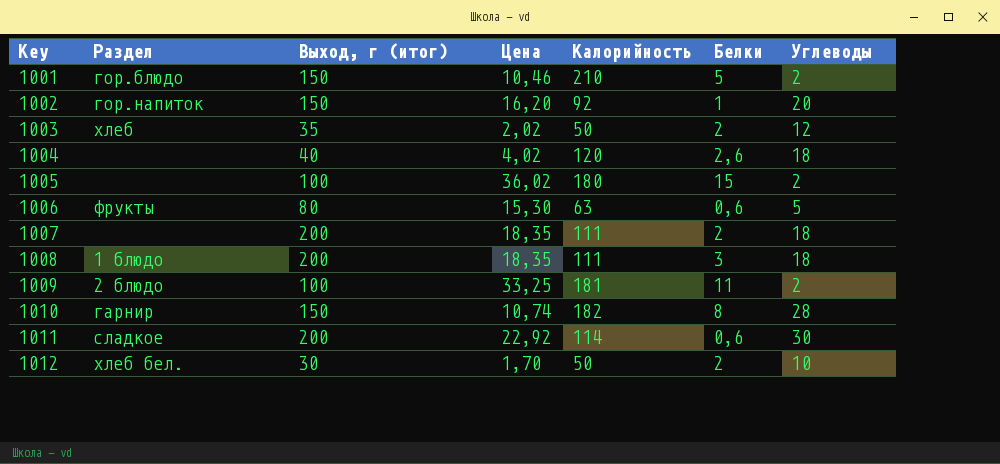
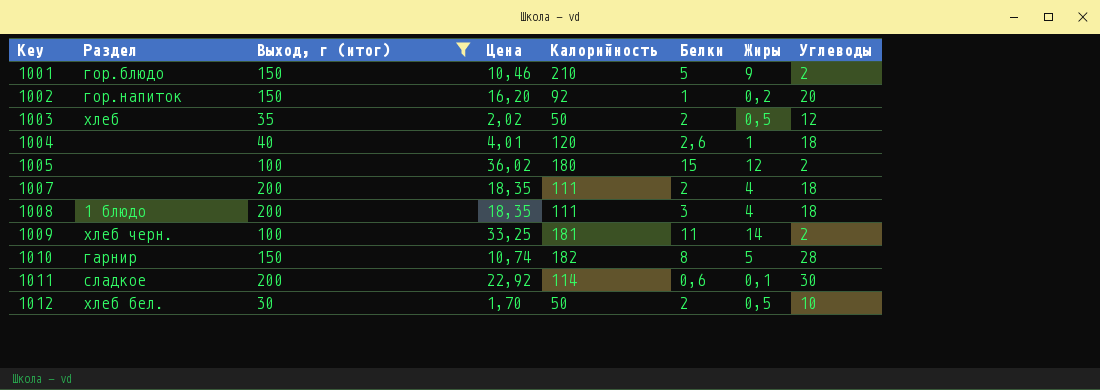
filter: none -> Выход, г (итог) != 80
column Жиры | position: none -> 7
1004 | Цена: 4,02 -> 4,01
1009 | Раздел: 2 блюдо -> хлеб черн.

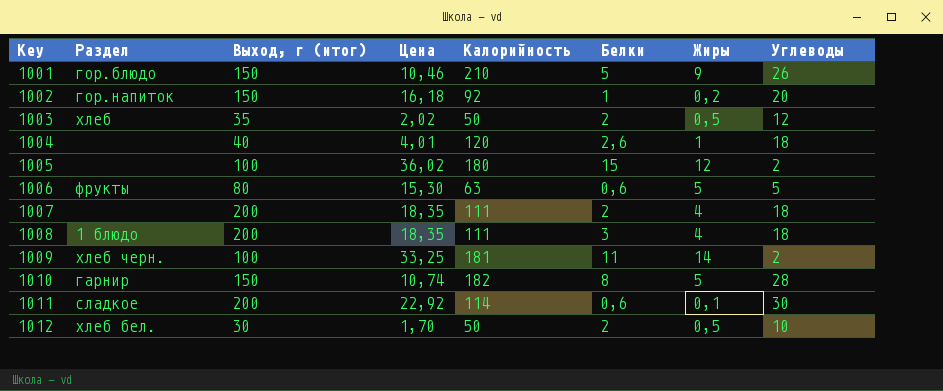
filter: Выход, г (итог) != 80 -> none
1001 | Углеводы: 2 -> 26
1002 | Цена: 16,20 -> 16,18

